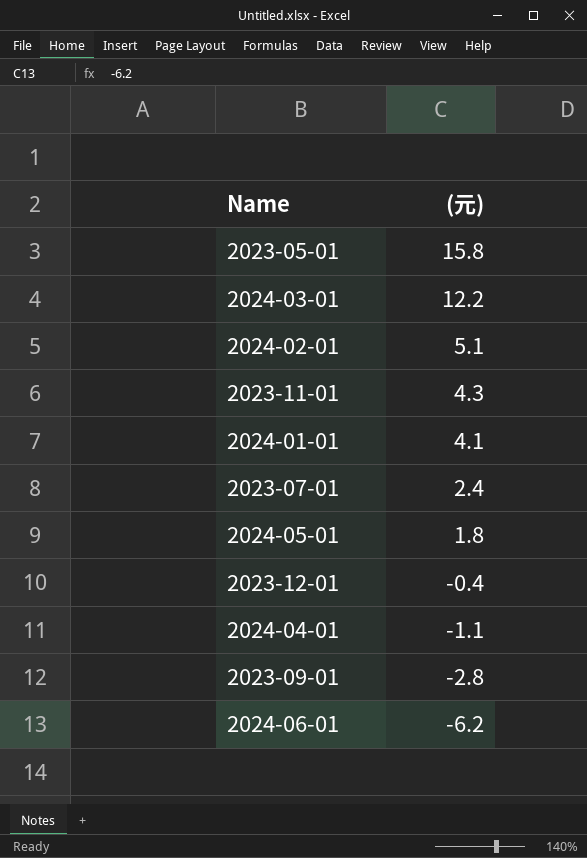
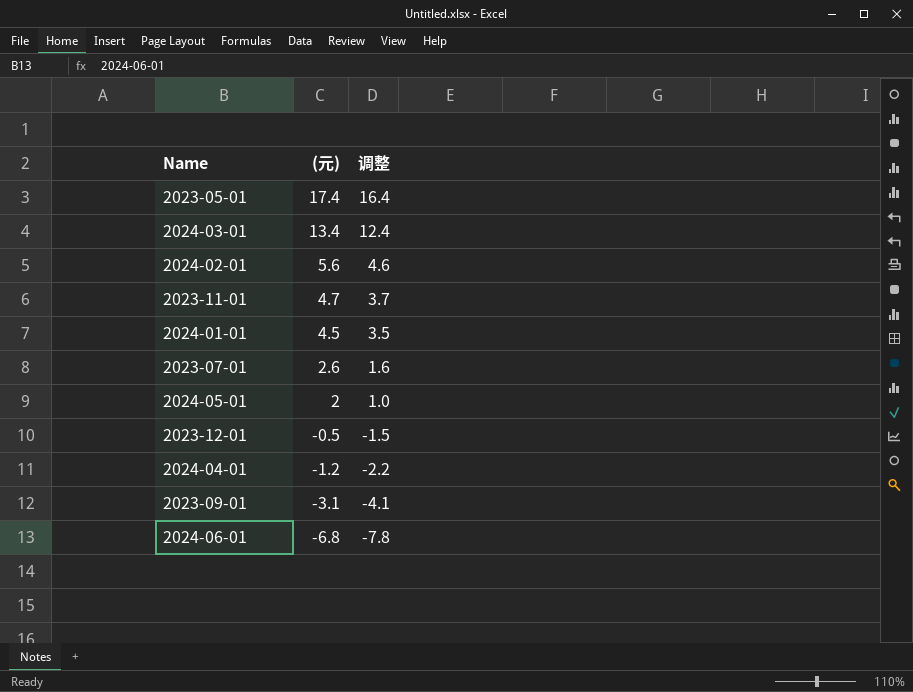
column 调整 | formula: none -> [(元)] - 1
2023-05-01 | (元): 15.8 -> 17.4
2024-03-01 | (元): 12.2 -> 13.4
2024-02-01 | (元): 5.1 -> 5.6
2023-11-01 | (元): 4.3 -> 4.7
2024-01-01 | (元): 4.1 -> 4.5
2023-07-01 | (元): 2.4 -> 2.6
2024-05-01 | (元): 1.8 -> 2
2023-12-01 | (元): -0.4 -> -0.5
2024-04-01 | (元): -1.1 -> -1.2
2023-09-01 | (元): -2.8 -> -3.1
2024-06-01 | (元): -6.2 -> -6.8

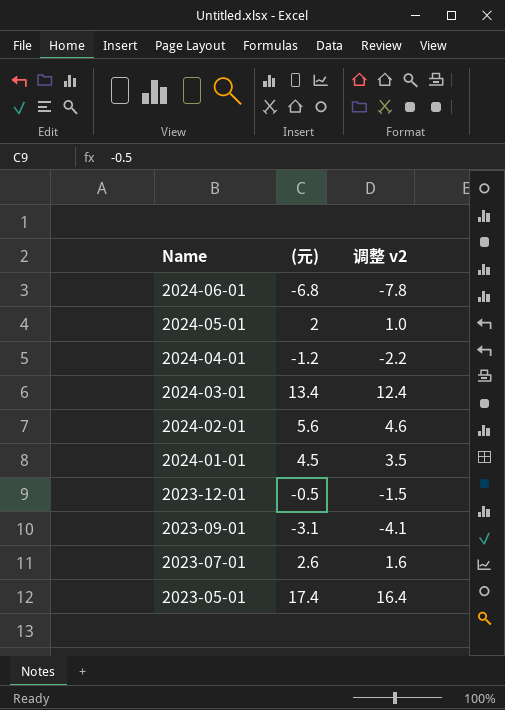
row order: (元) descending -> Name descending
column name: 调整 -> 调整 v2
row 2023-11-01: 4.7 | 3.7 -> none

